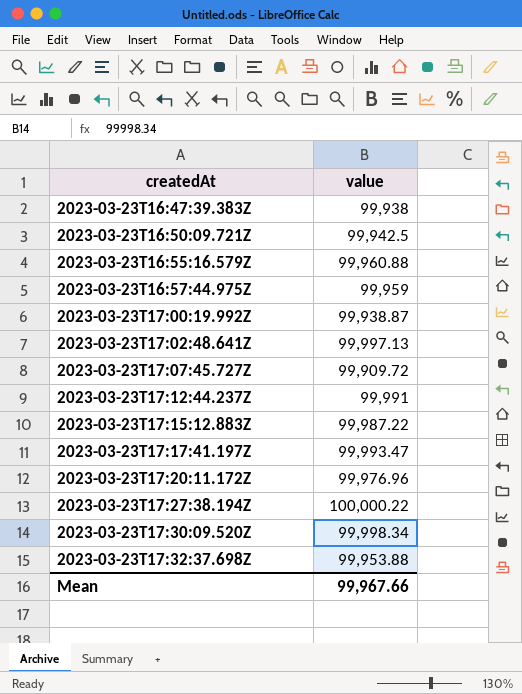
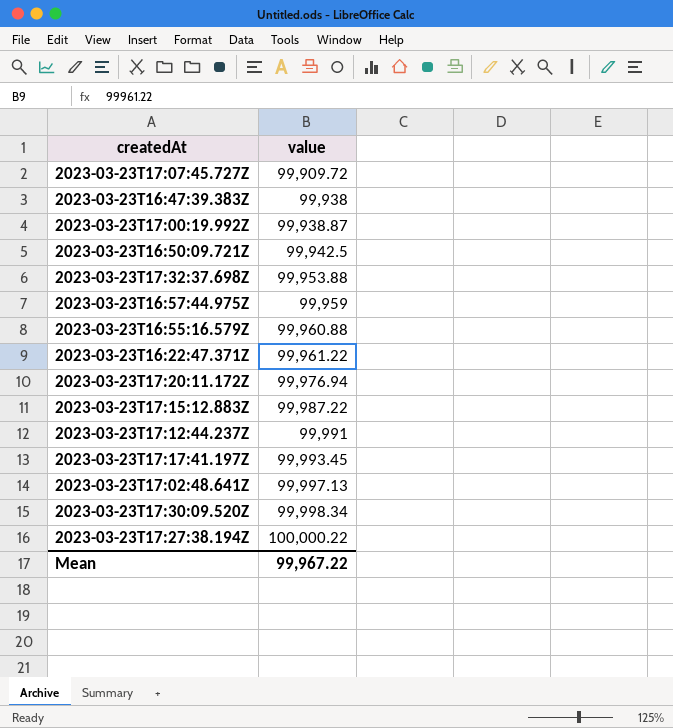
row order: createdAt ascending -> value ascending
row 2023-03-23T16:22:47.371Z: none -> 99,961.22
2023-03-23T17:20:11.172Z | value: 99,976.96 -> 99,976.94
2023-03-23T17:17:41.197Z | value: 99,993.47 -> 99,993.45
Mean | value: 99,967.66 -> 99,967.22

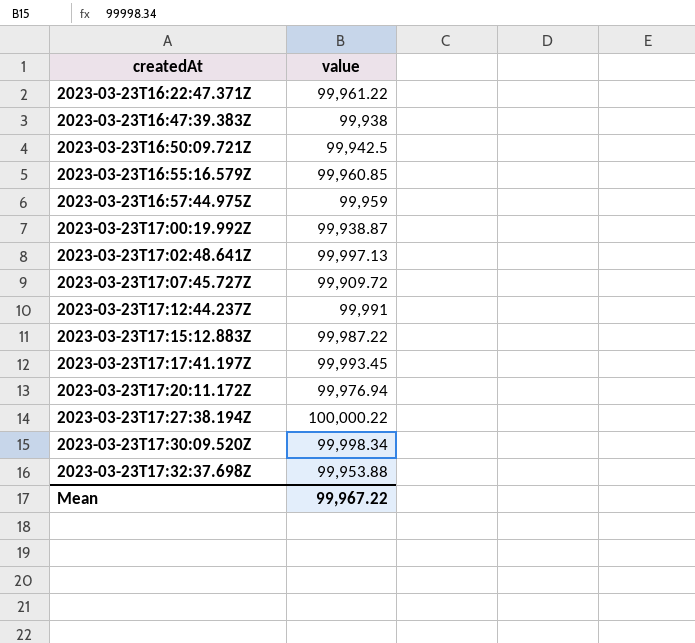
row order: value ascending -> createdAt ascending
2023-03-23T16:55:16.579Z | value: 99,960.88 -> 99,960.85

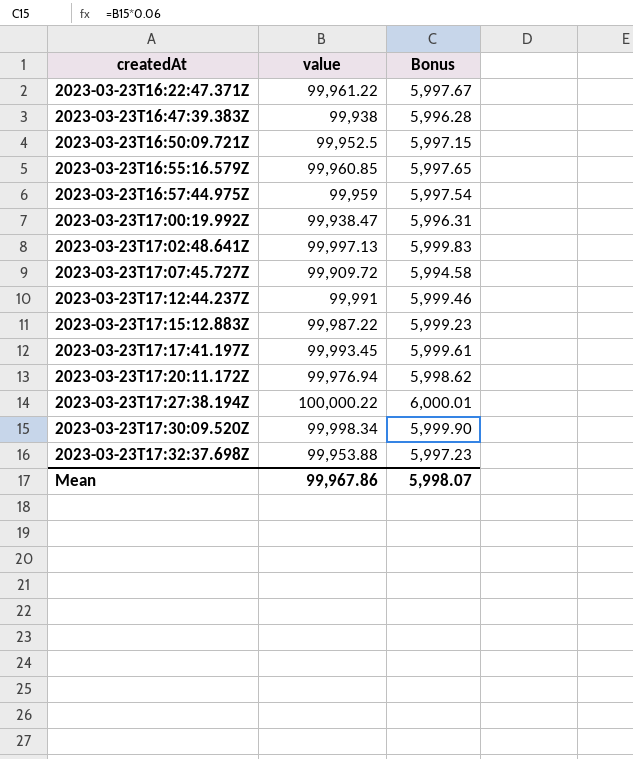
column Bonus | formula: none -> [value] * 0.06
2023-03-23T16:50:09.721Z | value: 99,942.5 -> 99,952.5
2023-03-23T17:00:19.992Z | value: 99,938.87 -> 99,938.47
Mean | value: 99,967.22 -> 99,967.86

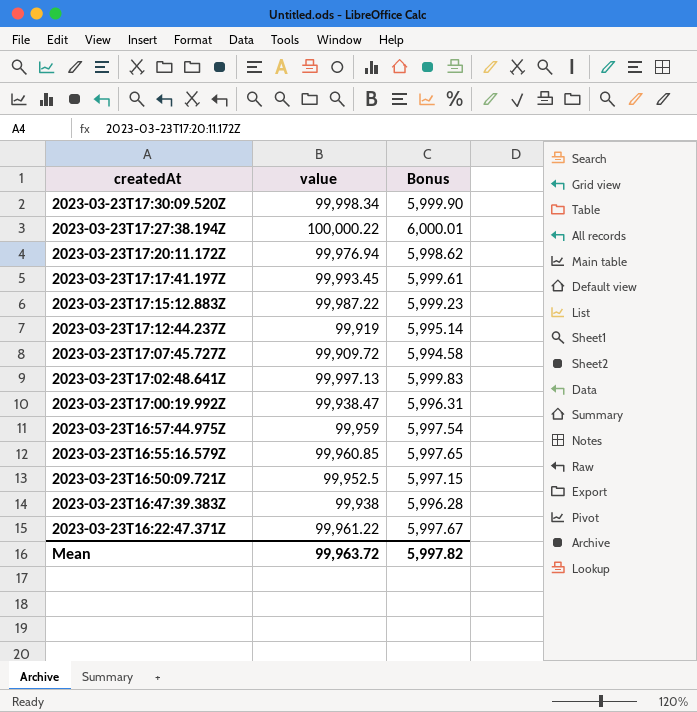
row order: createdAt ascending -> createdAt descending
row 2023-03-23T17:32:37.698Z: 99,953.88 | 5,997.23 -> none
2023-03-23T17:12:44.237Z | value: 99,991 -> 99,919
2023-03-23T17:12:44.237Z | Bonus: 5,999.46 -> 5,995.14
Mean | value: 99,967.86 -> 99,963.72
Mean | Bonus: 5,998.07 -> 5,997.82

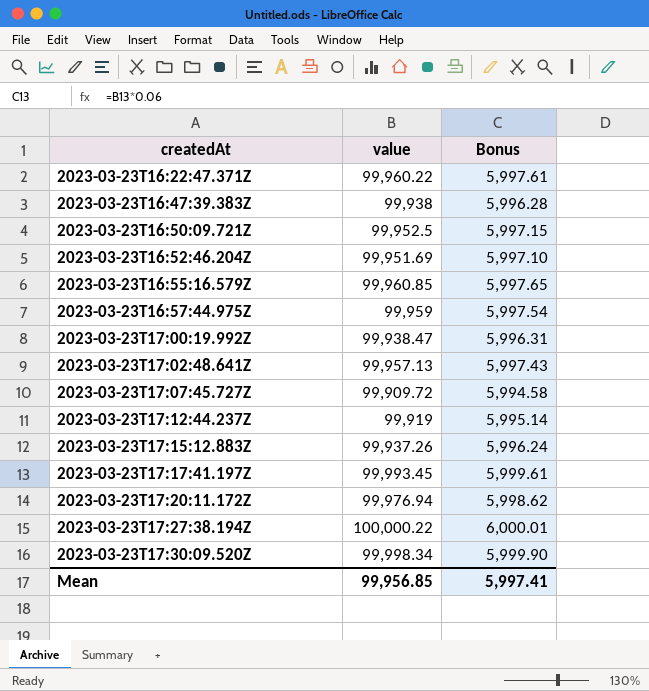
row order: createdAt descending -> createdAt ascending
2023-03-23T16:22:47.371Z | value: 99,961.22 -> 99,960.22
2023-03-23T16:22:47.371Z | Bonus: 5,997.67 -> 5,997.61
row 2023-03-23T16:52:46.204Z: none -> 99,951.69 | 5,997.10
2023-03-23T17:02:48.641Z | value: 99,997.13 -> 99,957.13
2023-03-23T17:02:48.641Z | Bonus: 5,999.83 -> 5,997.43
2023-03-23T17:15:12.883Z | value: 99,987.22 -> 99,937.26
2023-03-23T17:15:12.883Z | Bonus: 5,999.23 -> 5,996.24
Mean | value: 99,963.72 -> 99,956.85
Mean | Bonus: 5,997.82 -> 5,997.41

